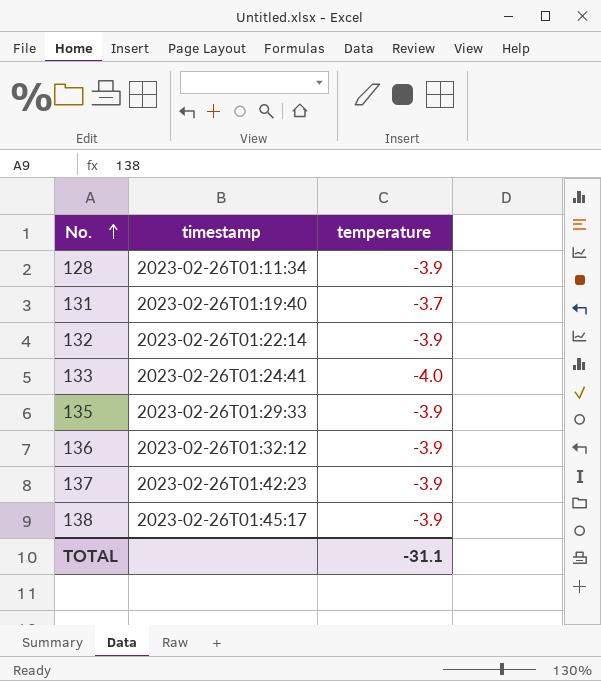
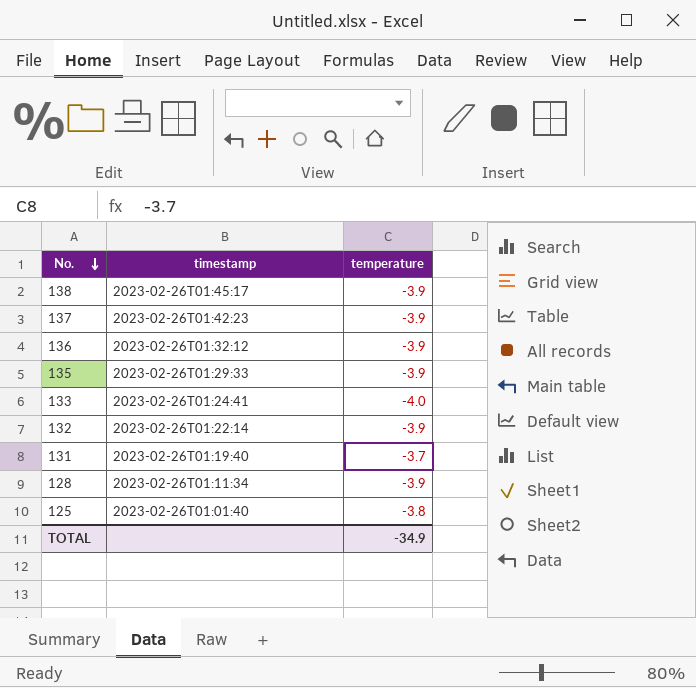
row order: No. ascending -> No. descending
row 125: none -> 2023-02-26T01:01:40 | -3.8
TOTAL | temperature: -31.1 -> -34.9

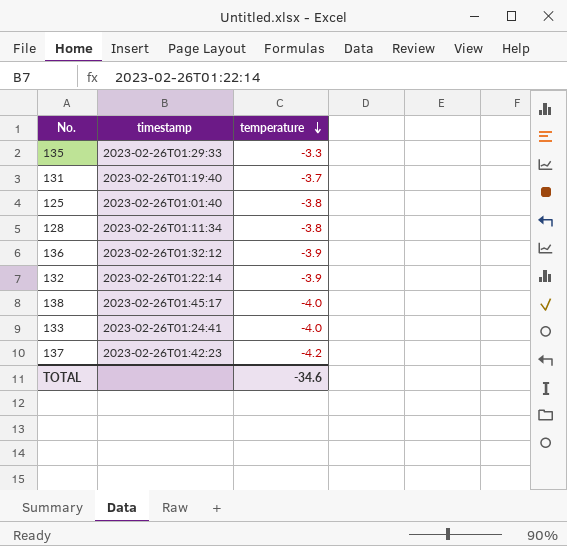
row order: No. descending -> temperature descending
135 | temperature: -3.9 -> -3.3
128 | temperature: -3.9 -> -3.8
138 | temperature: -3.9 -> -4.0
137 | temperature: -3.9 -> -4.2
TOTAL | temperature: -34.9 -> -34.6

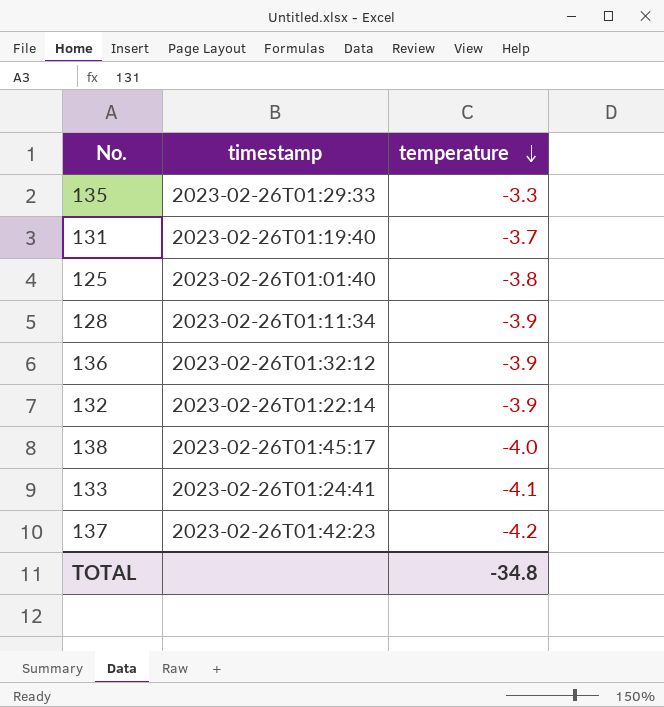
128 | temperature: -3.8 -> -3.9
133 | temperature: -4.0 -> -4.1
TOTAL | temperature: -34.6 -> -34.8

